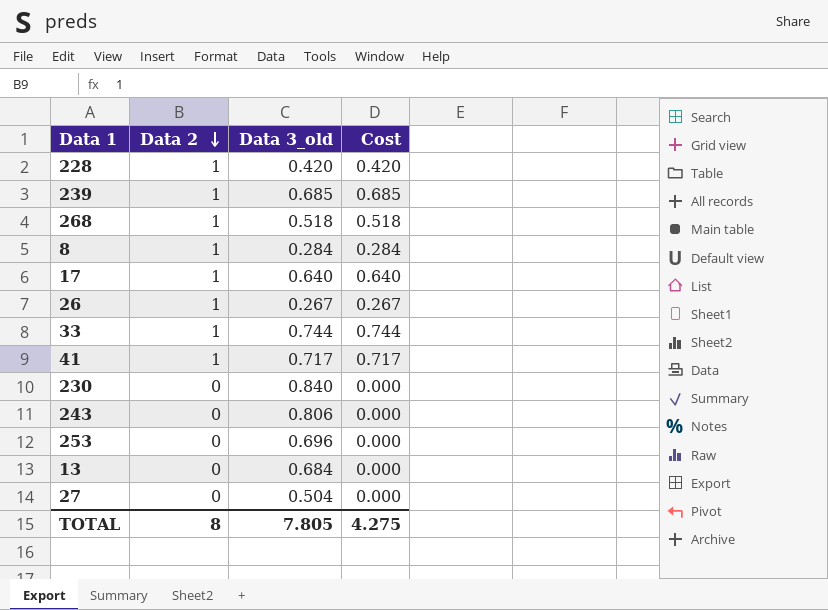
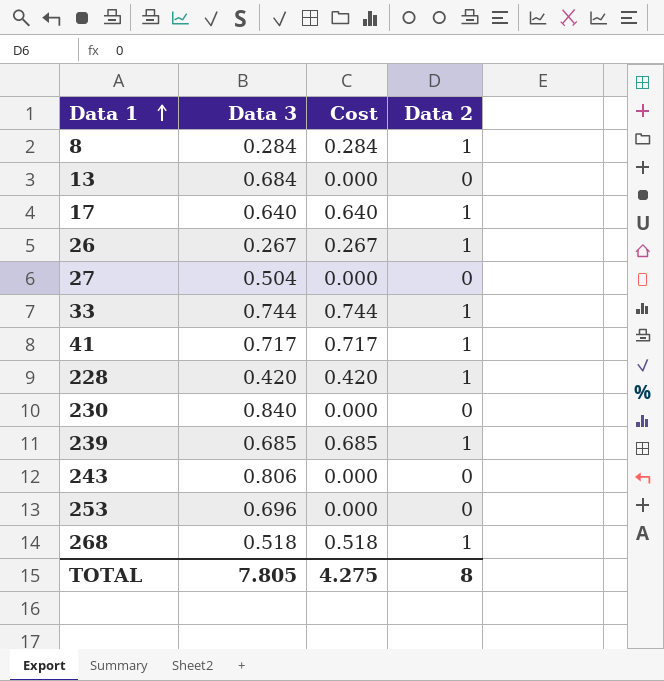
row order: Data 2 descending -> Data 1 ascending
column name: Data 3_old -> Data 3
column Data 2 | position: 2 -> 4

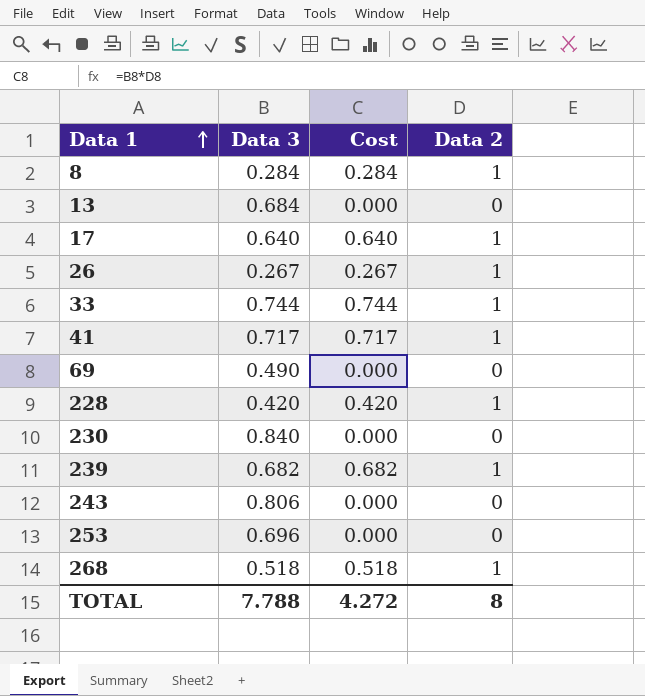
row 27: 0.504 | 0.000 | 0 -> none
row 69: none -> 0.490 | 0.000 | 0
239 | Data 3: 0.685 -> 0.682
239 | Cost: 0.685 -> 0.682
TOTAL | Data 3: 7.805 -> 7.788
TOTAL | Cost: 4.275 -> 4.272

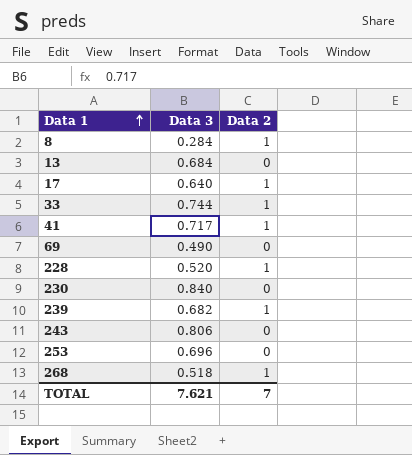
column Cost | formula: [Data 3] * [Data 2] -> none
row 26: 0.267 | 0.267 | 1 -> none
228 | Data 3: 0.420 -> 0.520
TOTAL | Data 3: 7.788 -> 7.621
TOTAL | Data 2: 8 -> 7

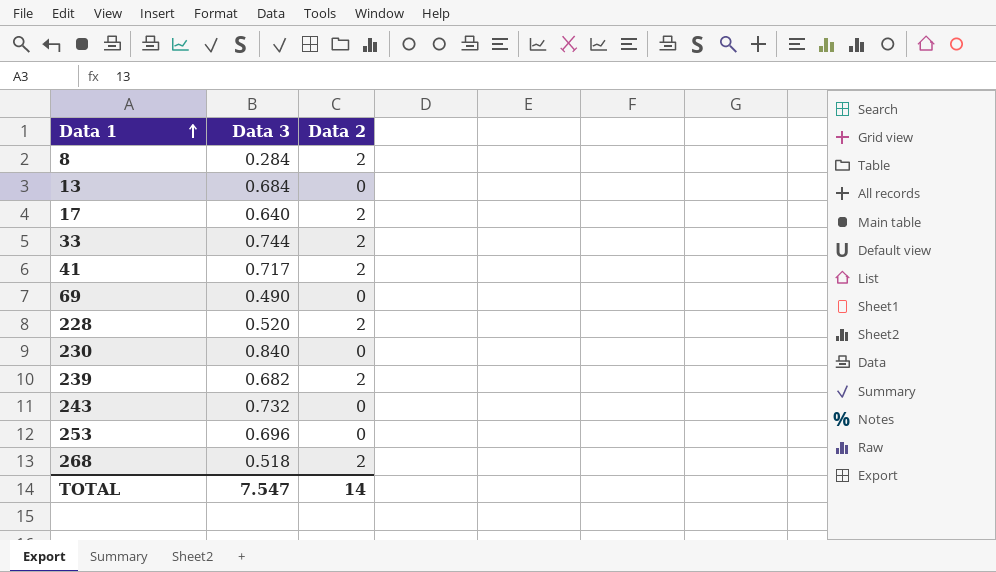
8 | Data 2: 1 -> 2
17 | Data 2: 1 -> 2
33 | Data 2: 1 -> 2
41 | Data 2: 1 -> 2
228 | Data 2: 1 -> 2
239 | Data 2: 1 -> 2
243 | Data 3: 0.806 -> 0.732
268 | Data 2: 1 -> 2
TOTAL | Data 3: 7.621 -> 7.547
TOTAL | Data 2: 7 -> 14

